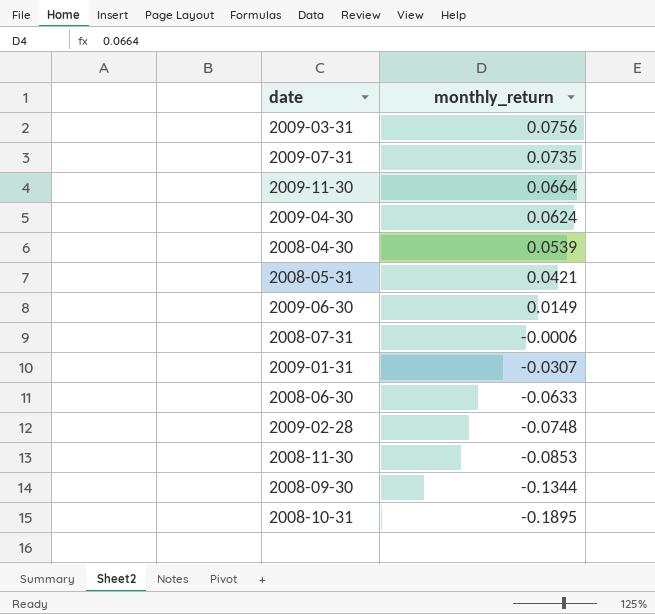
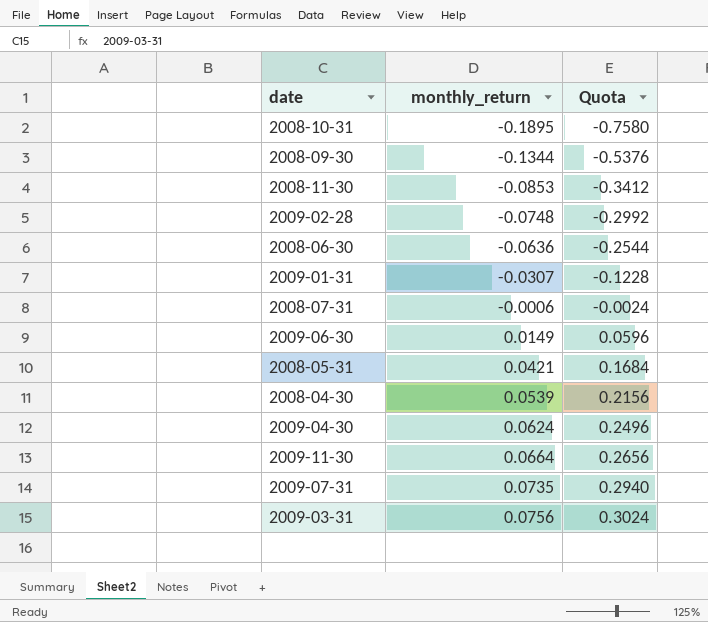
row order: monthly_return descending -> monthly_return ascending
column Quota | formula: none -> [monthly_return] * 4
2008-06-30 | monthly_return: -0.0633 -> -0.0636

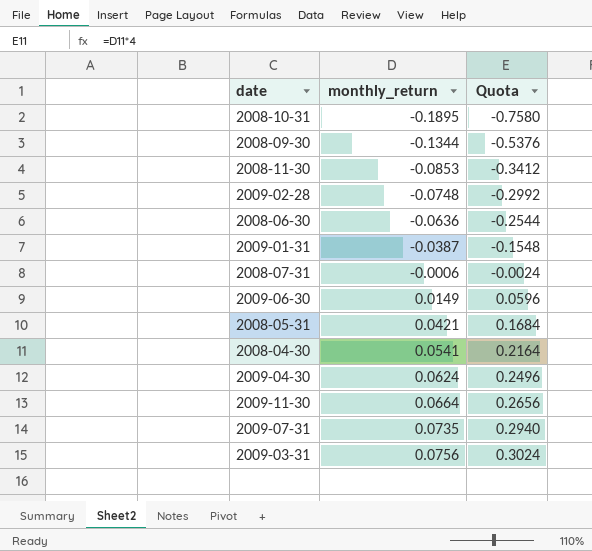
2009-01-31 | monthly_return: -0.0307 -> -0.0387
2009-01-31 | Quota: -0.1228 -> -0.1548
2008-04-30 | monthly_return: 0.0539 -> 0.0541
2008-04-30 | Quota: 0.2156 -> 0.2164

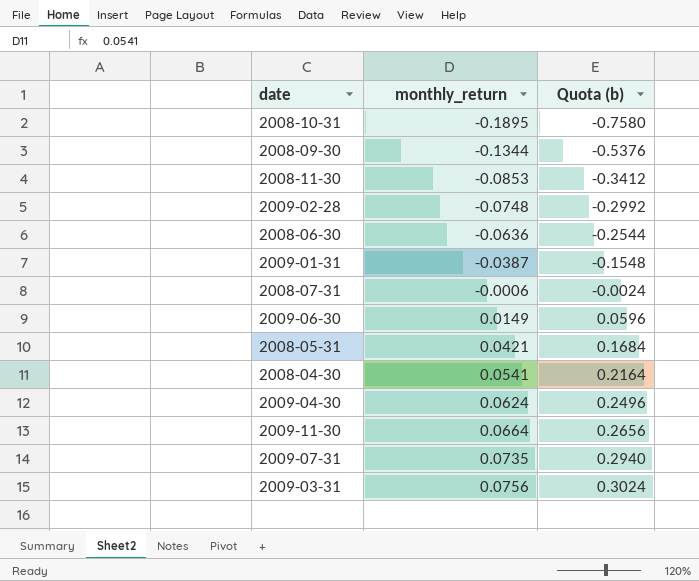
column name: Quota -> Quota (b)

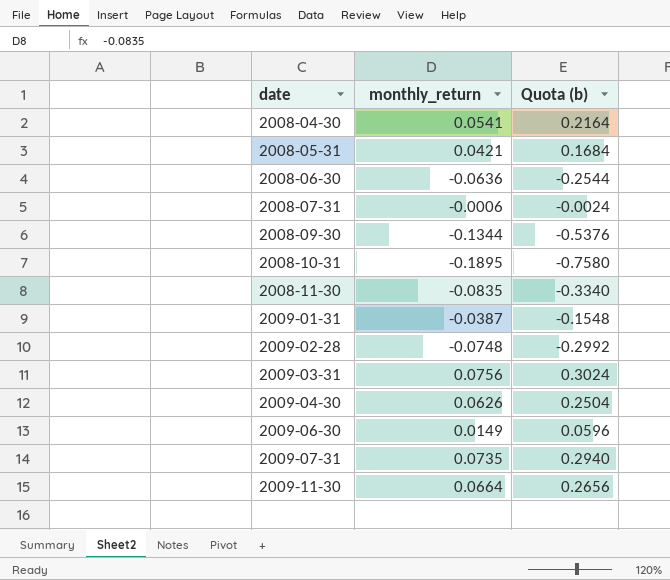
row order: monthly_return ascending -> date ascending
2008-11-30 | monthly_return: -0.0853 -> -0.0835
2008-11-30 | Quota (b): -0.3412 -> -0.3340
2009-04-30 | monthly_return: 0.0624 -> 0.0626
2009-04-30 | Quota (b): 0.2496 -> 0.2504

